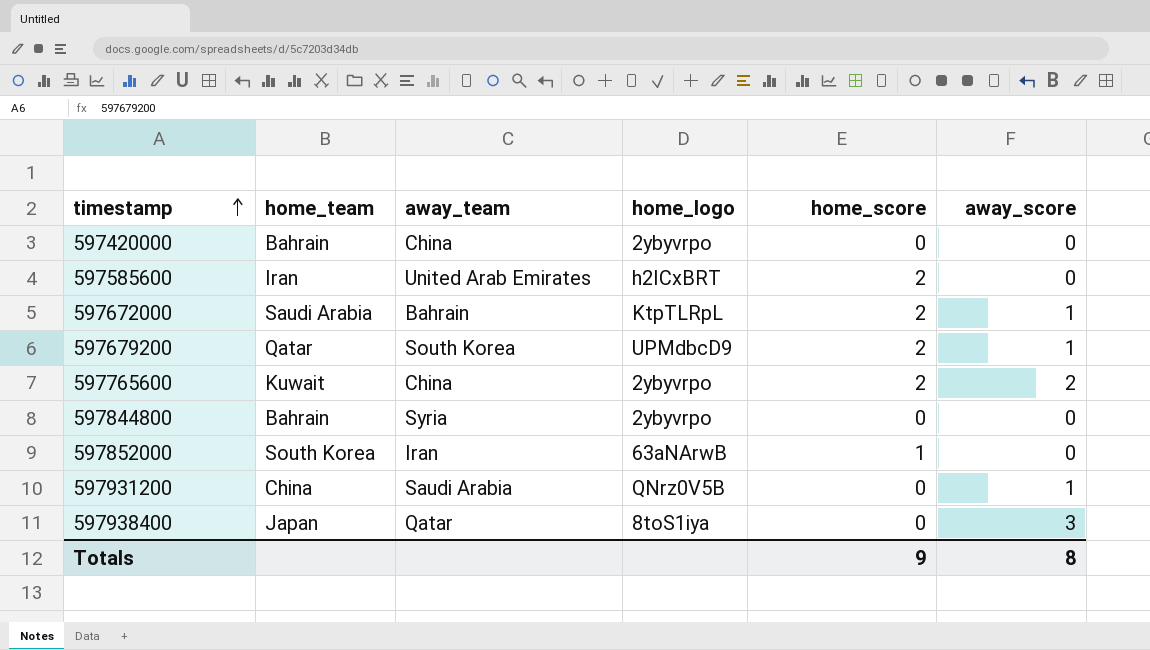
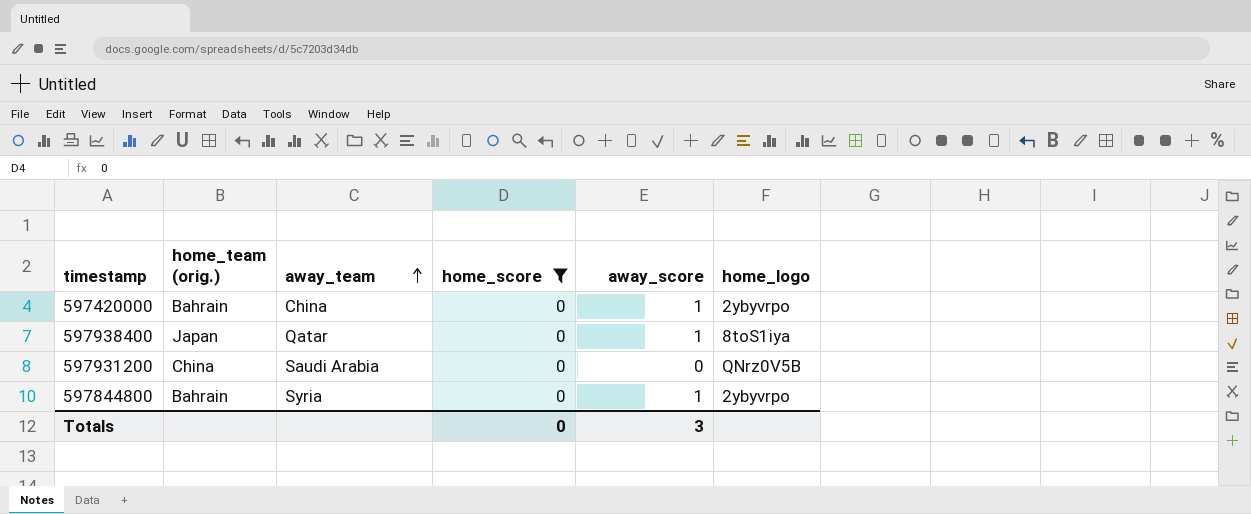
filter: none -> home_score = 0
row order: timestamp ascending -> away_team ascending
column name: home_team -> home_team (orig.)
column home_logo | position: 4 -> 6
597420000 | away_score: 0 -> 1
597938400 | away_score: 3 -> 1
597931200 | away_score: 1 -> 0
597844800 | away_score: 0 -> 1
Totals | home_score: 9 -> 0
Totals | away_score: 8 -> 3

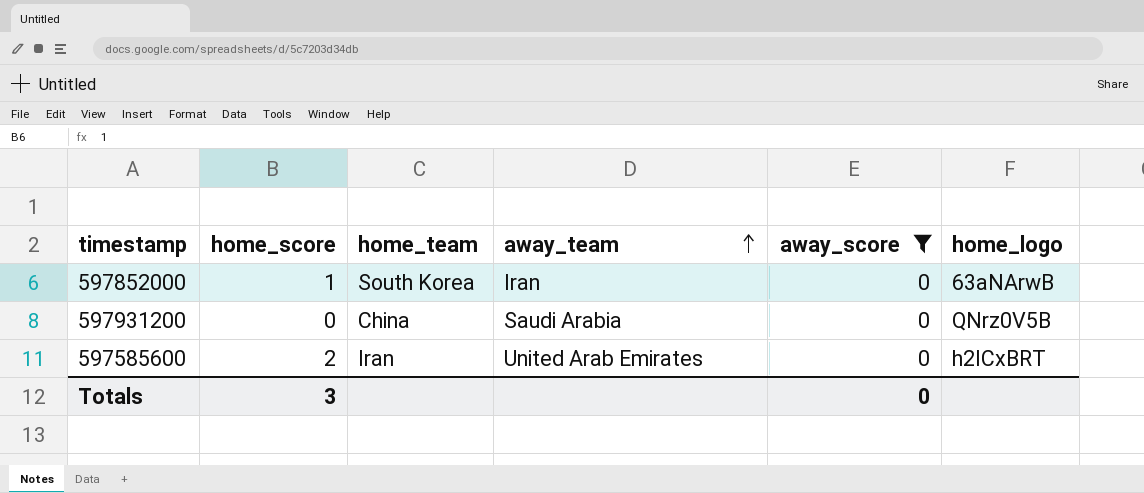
filter: home_score = 0 -> away_score = 0
column home_score | position: 4 -> 2
column name: home_team (orig.) -> home_team
Totals | home_score: 0 -> 3
Totals | away_score: 3 -> 0

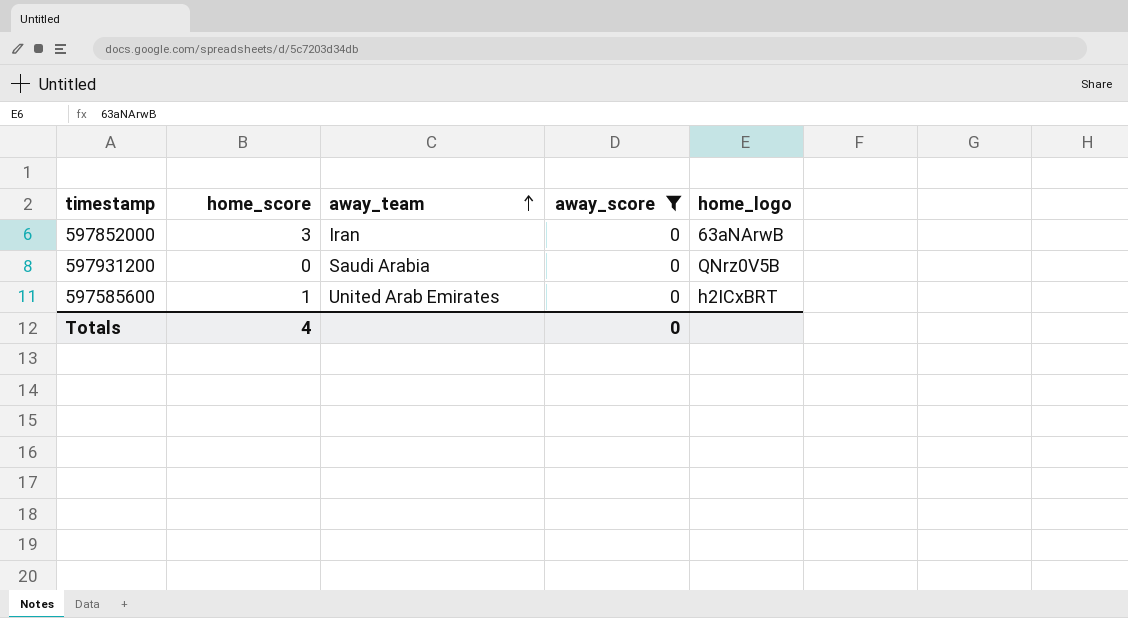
column home_team | position: 3 -> none
597852000 | home_score: 1 -> 3
597585600 | home_score: 2 -> 1
Totals | home_score: 3 -> 4

